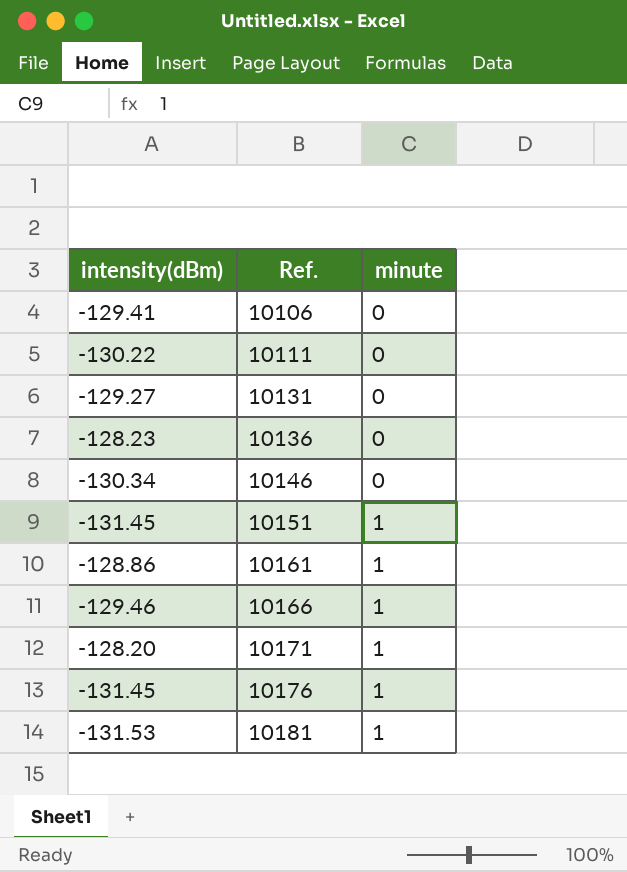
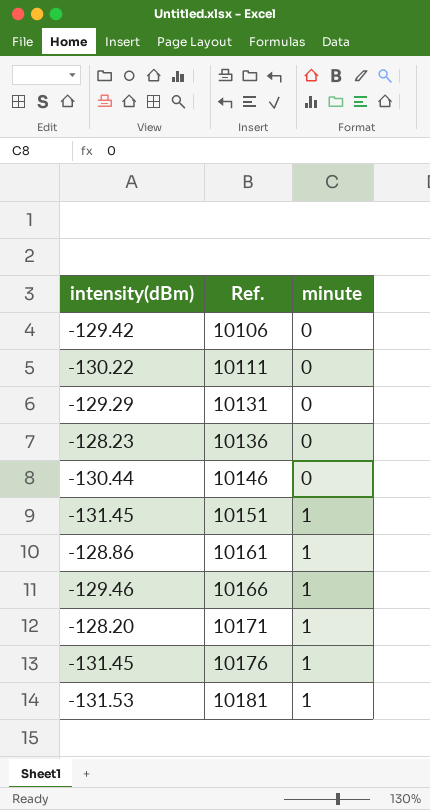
10106 | intensity(dBm): -129.41 -> -129.42
10131 | intensity(dBm): -129.27 -> -129.29
10146 | intensity(dBm): -130.34 -> -130.44

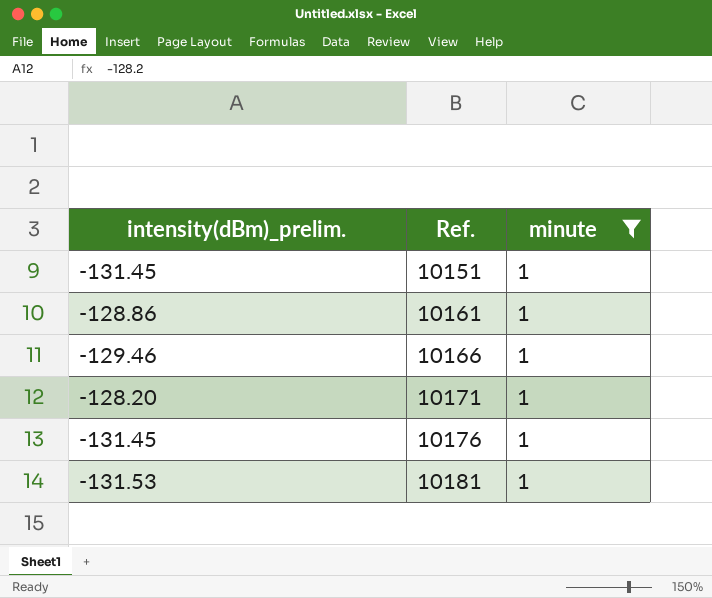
filter: none -> minute = 1
column name: intensity(dBm) -> intensity(dBm)_prelim.

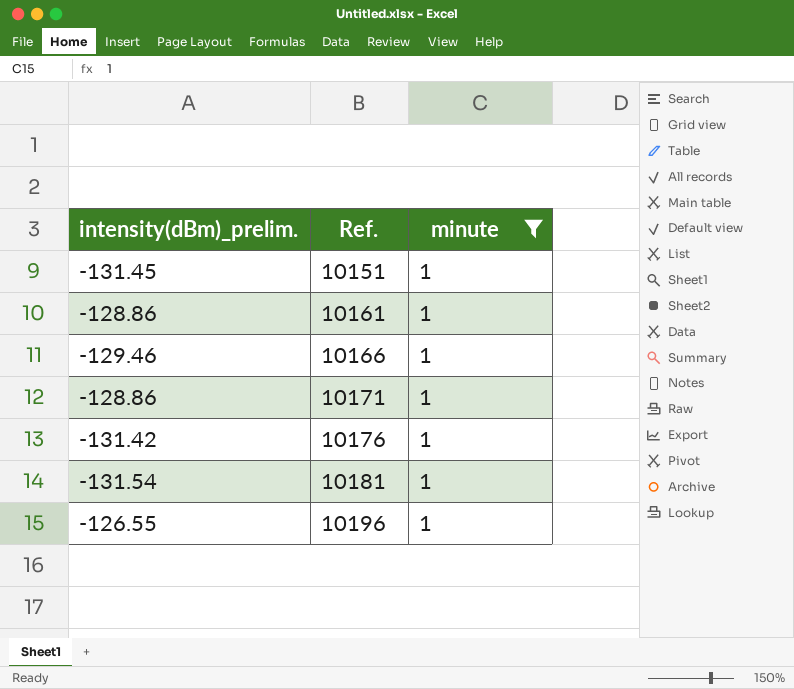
10171 | intensity(dBm)_prelim.: -128.20 -> -128.86
10176 | intensity(dBm)_prelim.: -131.45 -> -131.42
10181 | intensity(dBm)_prelim.: -131.53 -> -131.54
row 10196: none -> -126.55 | 1

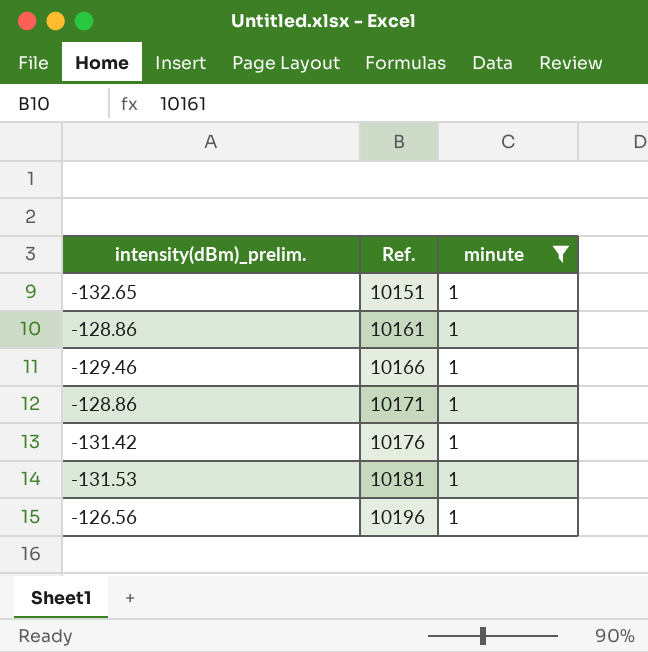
10151 | intensity(dBm)_prelim.: -131.45 -> -132.65
10181 | intensity(dBm)_prelim.: -131.54 -> -131.53
10196 | intensity(dBm)_prelim.: -126.55 -> -126.56

